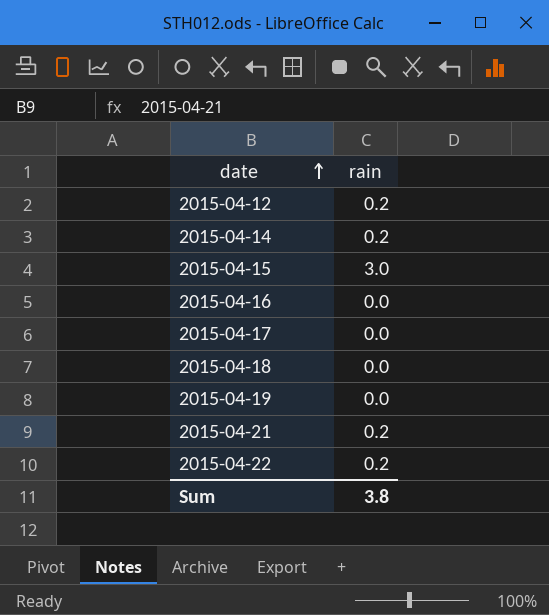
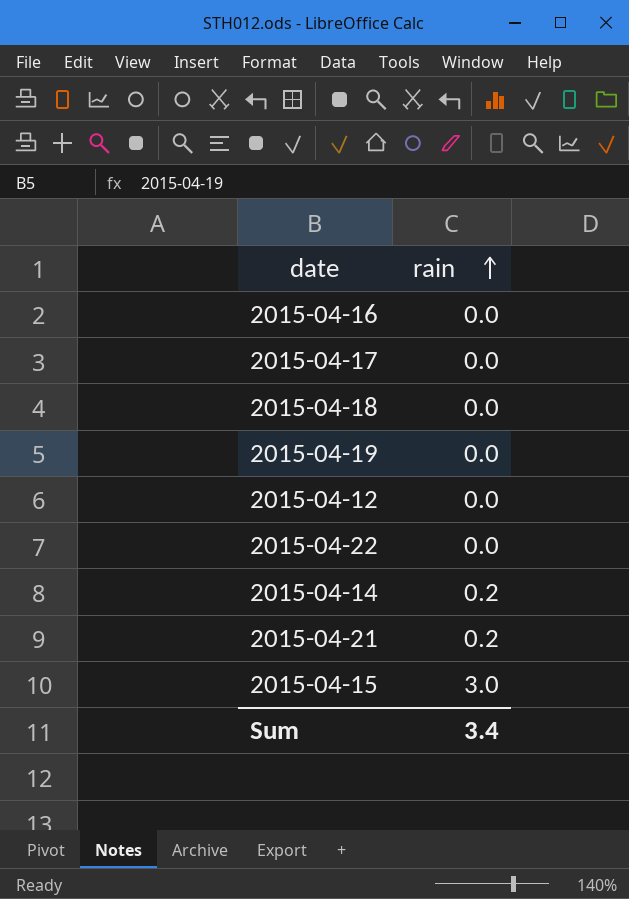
row order: date ascending -> rain ascending
2015-04-12 | rain: 0.2 -> 0.0
2015-04-22 | rain: 0.2 -> 0.0
Sum | rain: 3.8 -> 3.4

